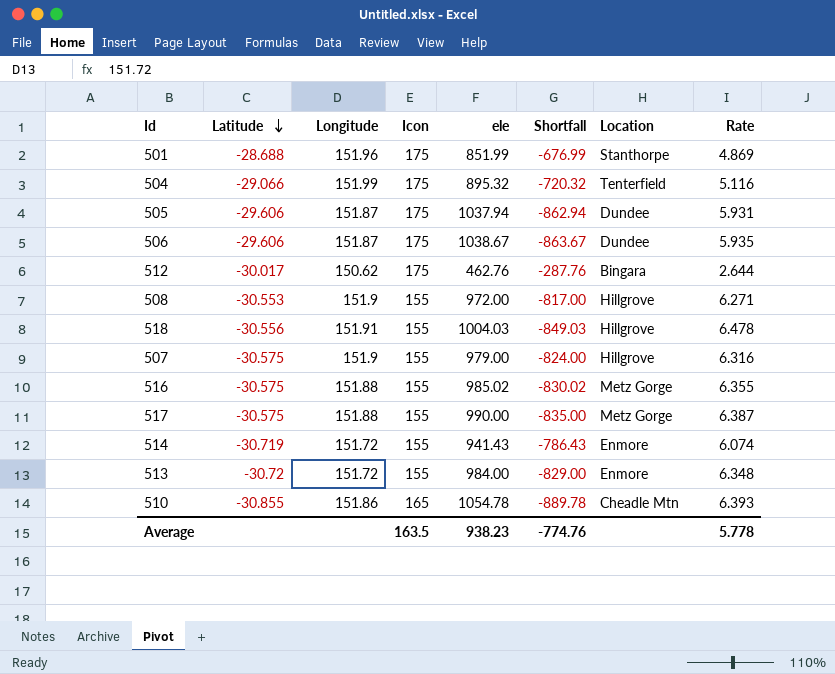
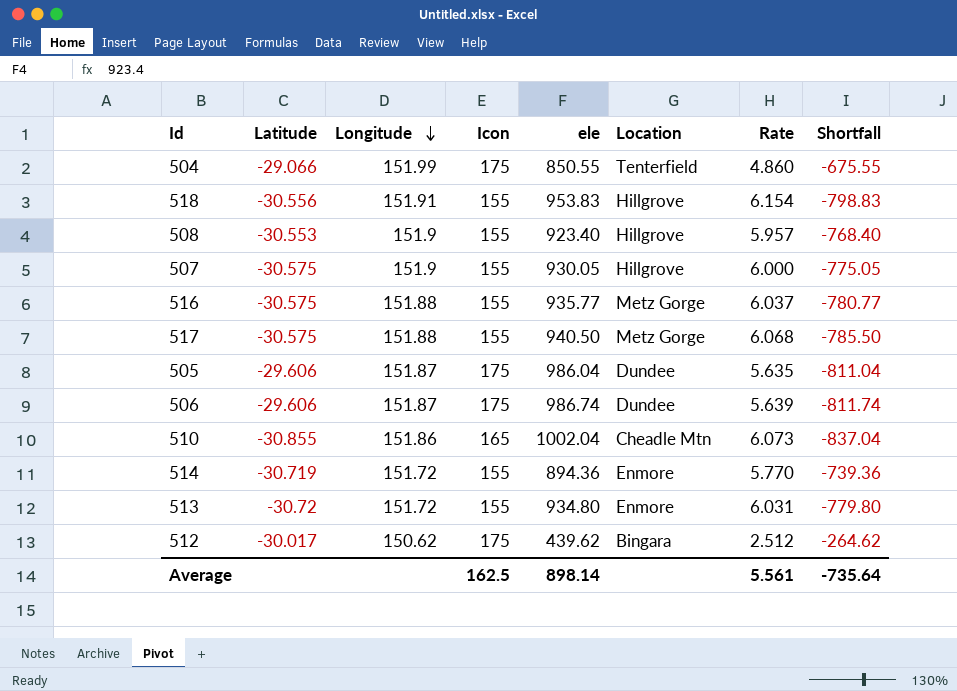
row order: Latitude descending -> Longitude descending
column Shortfall | position: 6 -> 8
row 501: -28.688 | 151.96 | 175 | 851.99 | -676.99 | Stanthorpe | 4.869 -> none
504 | ele: 895.32 -> 850.55
504 | Rate: 5.116 -> 4.860
504 | Shortfall: -720.32 -> -675.55
518 | ele: 1004.03 -> 953.83
518 | Rate: 6.478 -> 6.154
518 | Shortfall: -849.03 -> -798.83
508 | ele: 972.00 -> 923.40
508 | Rate: 6.271 -> 5.957
508 | Shortfall: -817.00 -> -768.40
507 | ele: 979.00 -> 930.05
507 | Rate: 6.316 -> 6.000
507 | Shortfall: -824.00 -> -775.05
516 | ele: 985.02 -> 935.77
516 | Rate: 6.355 -> 6.037
516 | Shortfall: -830.02 -> -780.77
517 | ele: 990.00 -> 940.50
517 | Rate: 6.387 -> 6.068
517 | Shortfall: -835.00 -> -785.50
505 | ele: 1037.94 -> 986.04
505 | Rate: 5.931 -> 5.635
505 | Shortfall: -862.94 -> -811.04
506 | ele: 1038.67 -> 986.74
506 | Rate: 5.935 -> 5.639
506 | Shortfall: -863.67 -> -811.74
510 | ele: 1054.78 -> 1002.04
510 | Rate: 6.393 -> 6.073
510 | Shortfall: -889.78 -> -837.04
514 | ele: 941.43 -> 894.36
514 | Rate: 6.074 -> 5.770
514 | Shortfall: -786.43 -> -739.36
513 | ele: 984.00 -> 934.80
513 | Rate: 6.348 -> 6.031
513 | Shortfall: -829.00 -> -779.80
512 | ele: 462.76 -> 439.62
512 | Rate: 2.644 -> 2.512
512 | Shortfall: -287.76 -> -264.62
Average | Icon: 163.5 -> 162.5
Average | ele: 938.23 -> 898.14
Average | Rate: 5.778 -> 5.561
Average | Shortfall: -774.76 -> -735.64

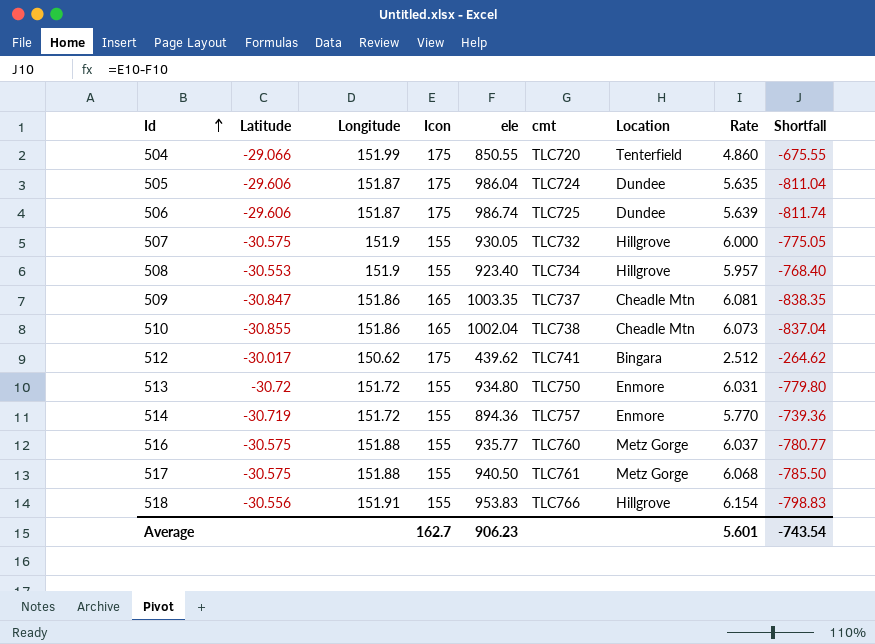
row order: Longitude descending -> Id ascending
column cmt | position: none -> 6
row 509: none -> -30.847 | 151.86 | 165 | 1003.35 | TLC737 | Cheadle Mtn | 6.081 | -838.35
Average | Icon: 162.5 -> 162.7
Average | ele: 898.14 -> 906.23
Average | Rate: 5.561 -> 5.601
Average | Shortfall: -735.64 -> -743.54

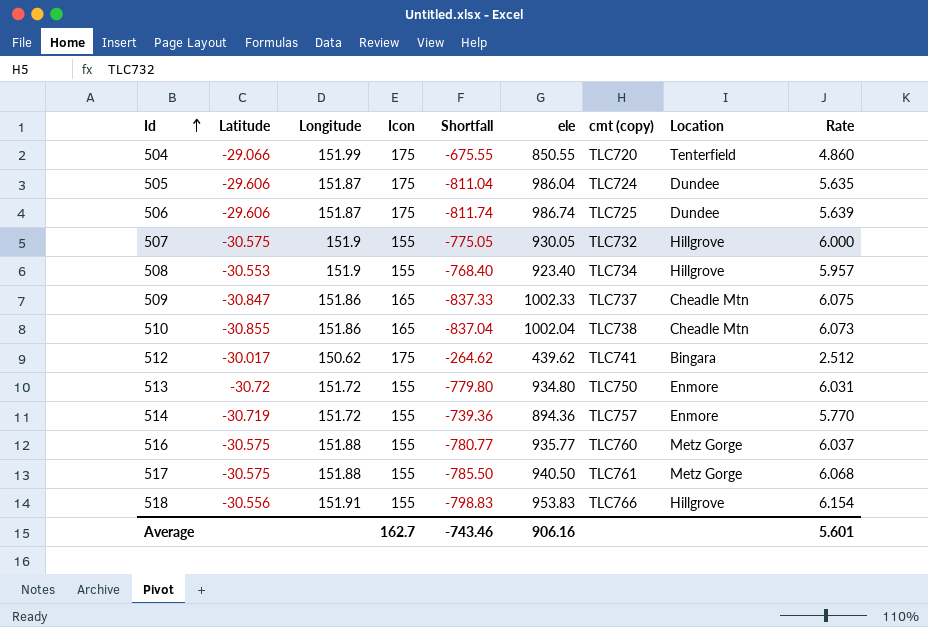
column Shortfall | position: 9 -> 5
column name: cmt -> cmt (copy)
509 | Shortfall: -838.35 -> -837.33
509 | ele: 1003.35 -> 1002.33
509 | Rate: 6.081 -> 6.075
Average | Shortfall: -743.54 -> -743.46
Average | ele: 906.23 -> 906.16

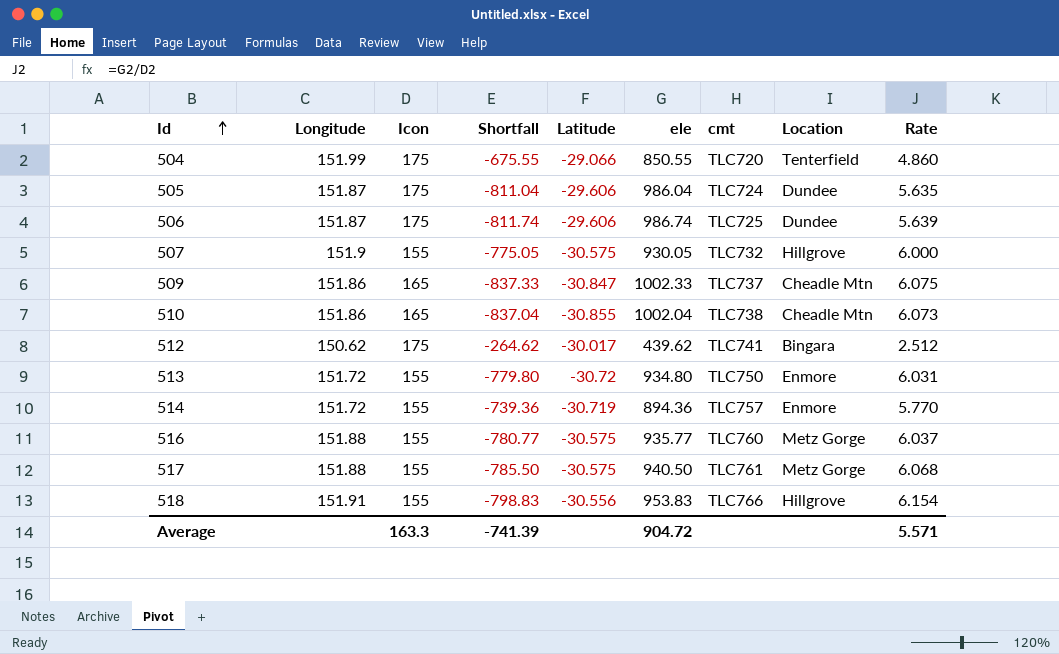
column Latitude | position: 2 -> 5
column name: cmt (copy) -> cmt
row 508: -30.553 | 151.9 | 155 | -768.40 | 923.40 | TLC734 | Hillgrove | 5.957 -> none
Average | Icon: 162.7 -> 163.3
Average | Shortfall: -743.46 -> -741.39
Average | ele: 906.16 -> 904.72
Average | Rate: 5.601 -> 5.571

